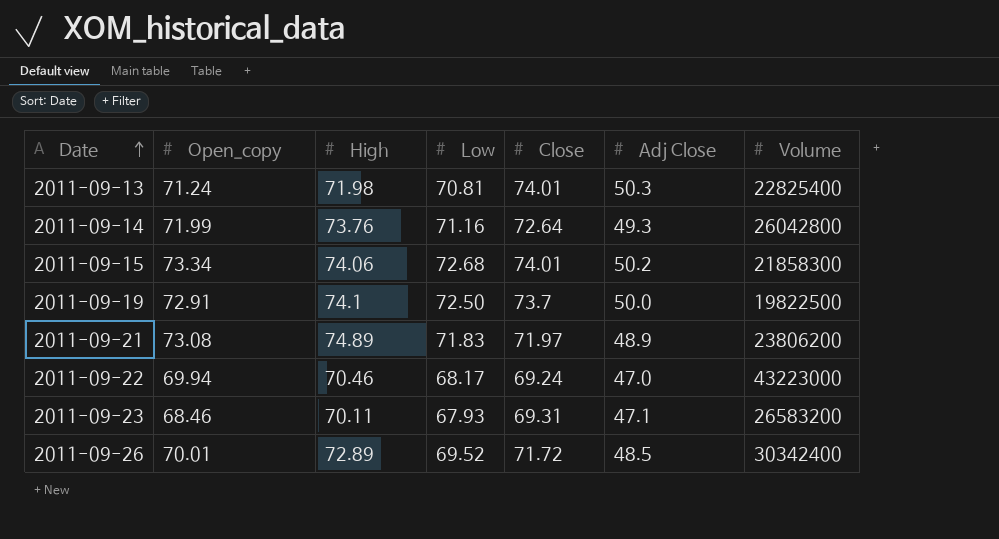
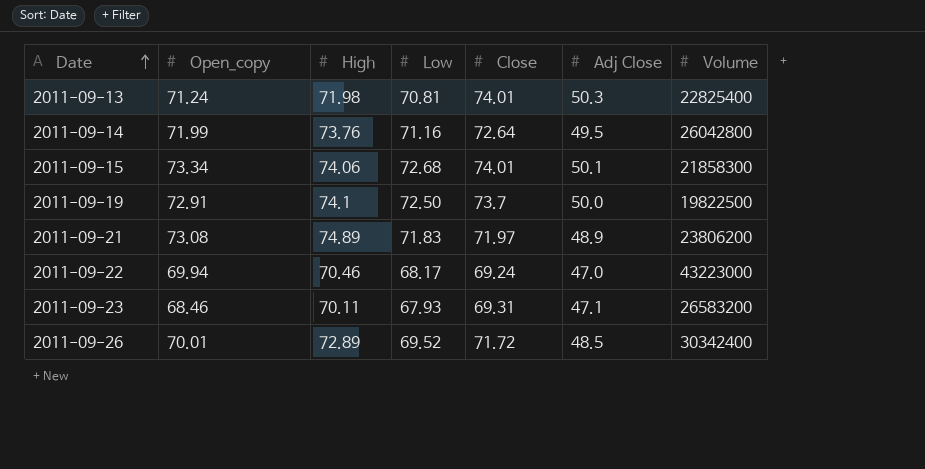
2011-09-14 | Adj Close: 49.3 -> 49.5
2011-09-15 | Adj Close: 50.2 -> 50.1

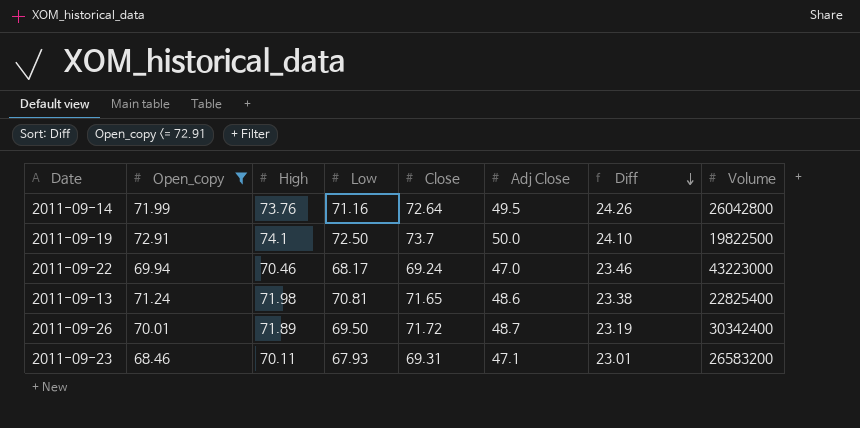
filter: none -> Open_copy <= 72.91
row order: Date ascending -> Diff descending
column Diff | formula: none -> [High] - [Adj Close]
2011-09-13 | Close: 74.01 -> 71.65
2011-09-13 | Adj Close: 50.3 -> 48.6
2011-09-26 | High: 72.89 -> 71.89
2011-09-26 | Low: 69.52 -> 69.50
2011-09-26 | Adj Close: 48.5 -> 48.7

